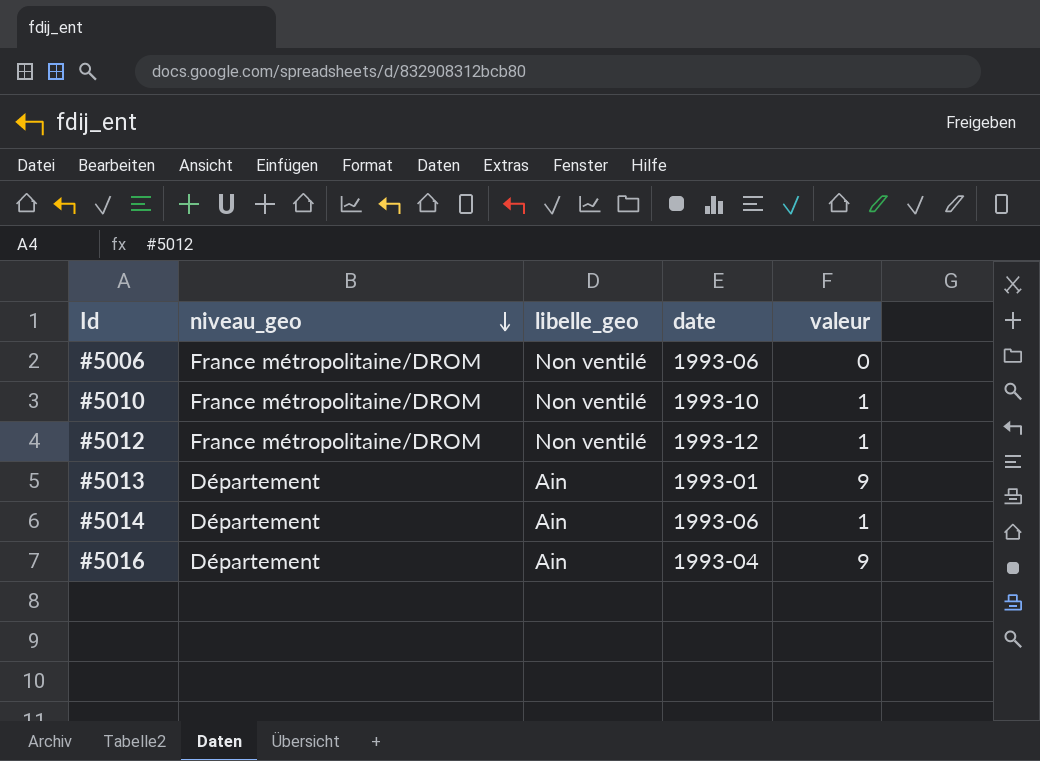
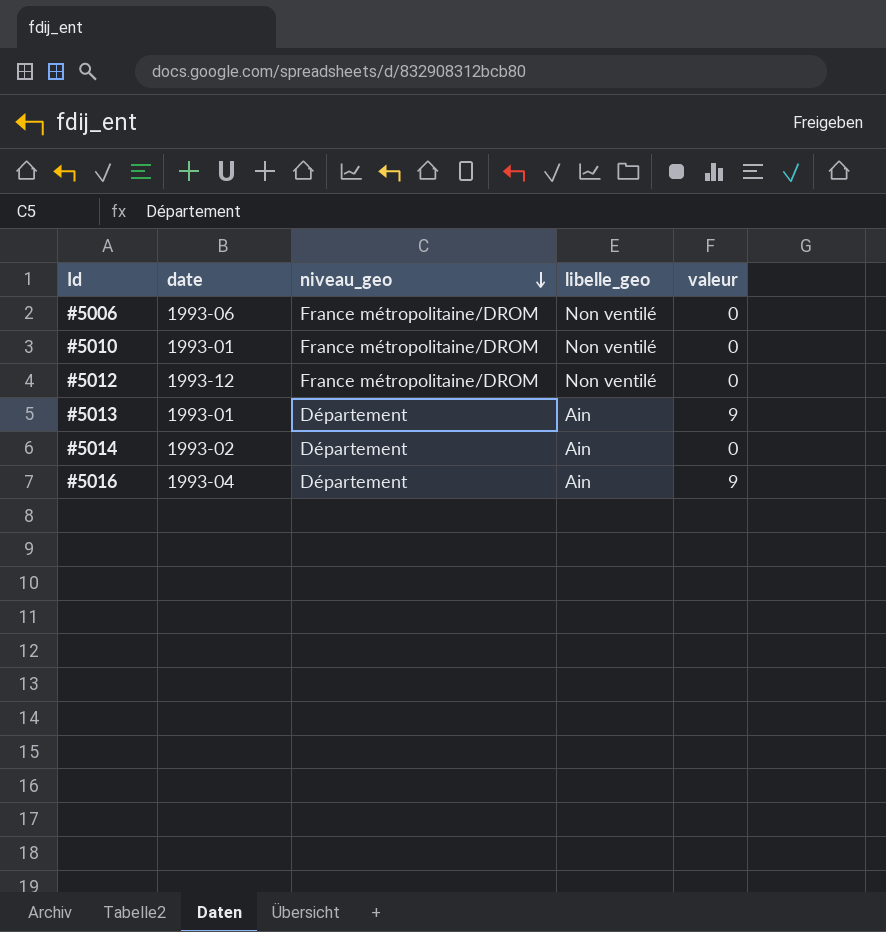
column date | position: 4 -> 2
#5010 | date: 1993-10 -> 1993-01
#5010 | valeur: 1 -> 0
#5012 | valeur: 1 -> 0
#5014 | date: 1993-06 -> 1993-02
#5014 | valeur: 1 -> 0

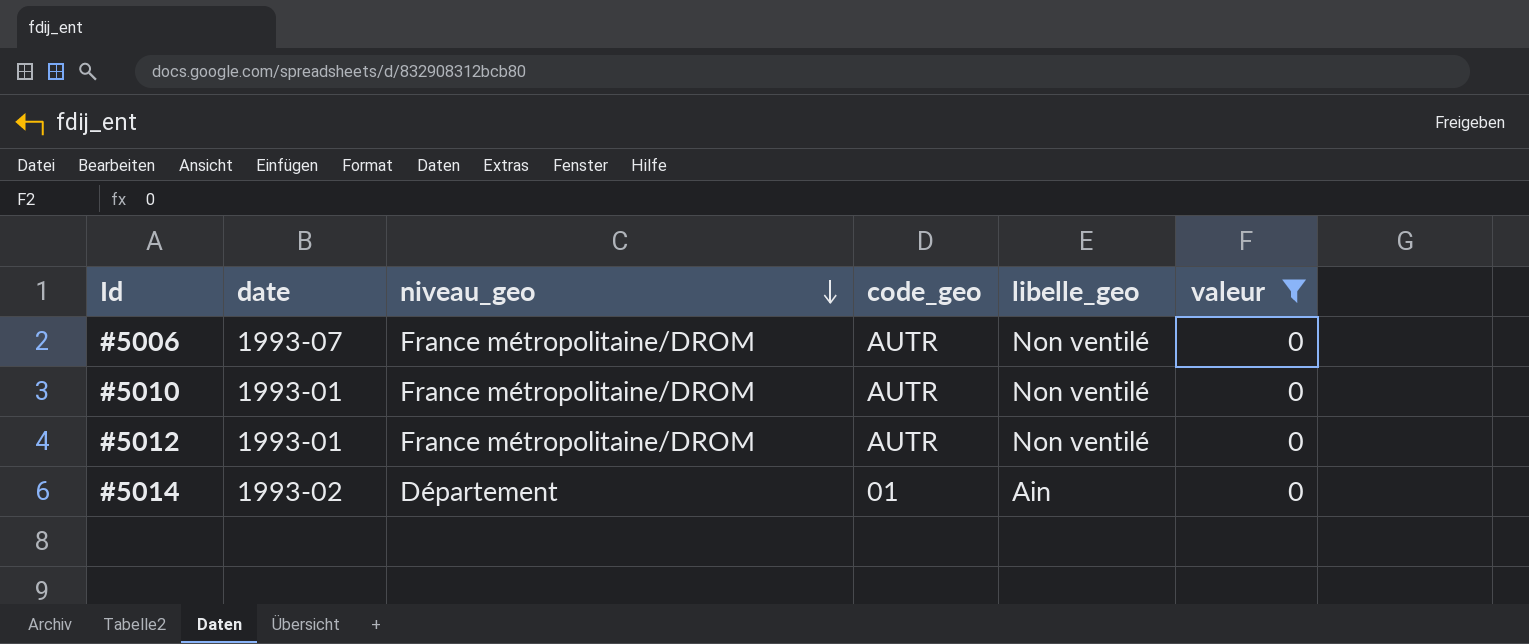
filter: none -> valeur = 0
column code_geo | position: none -> 4
#5006 | date: 1993-06 -> 1993-07
#5012 | date: 1993-12 -> 1993-01

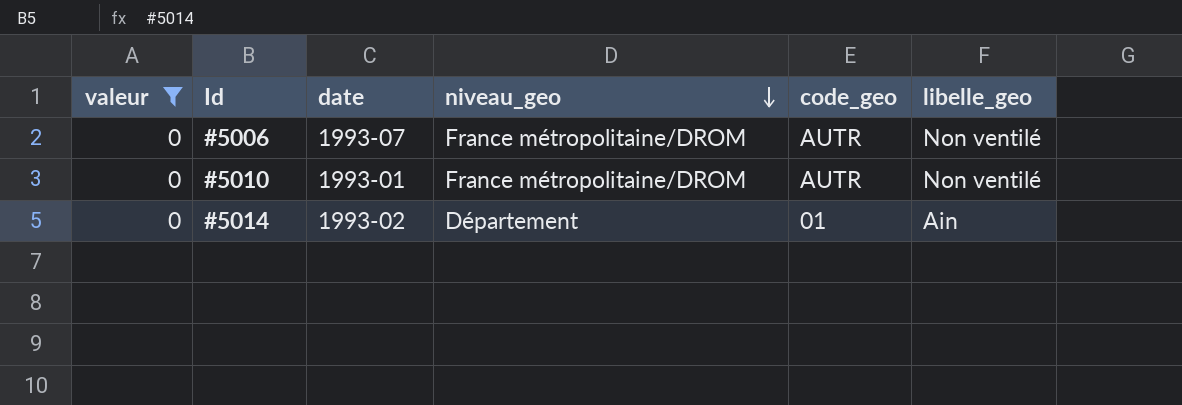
column valeur | position: 6 -> 1
row #5012: 1993-01 | France métropolitaine/DROM | AUTR | Non ventilé | 0 -> none

